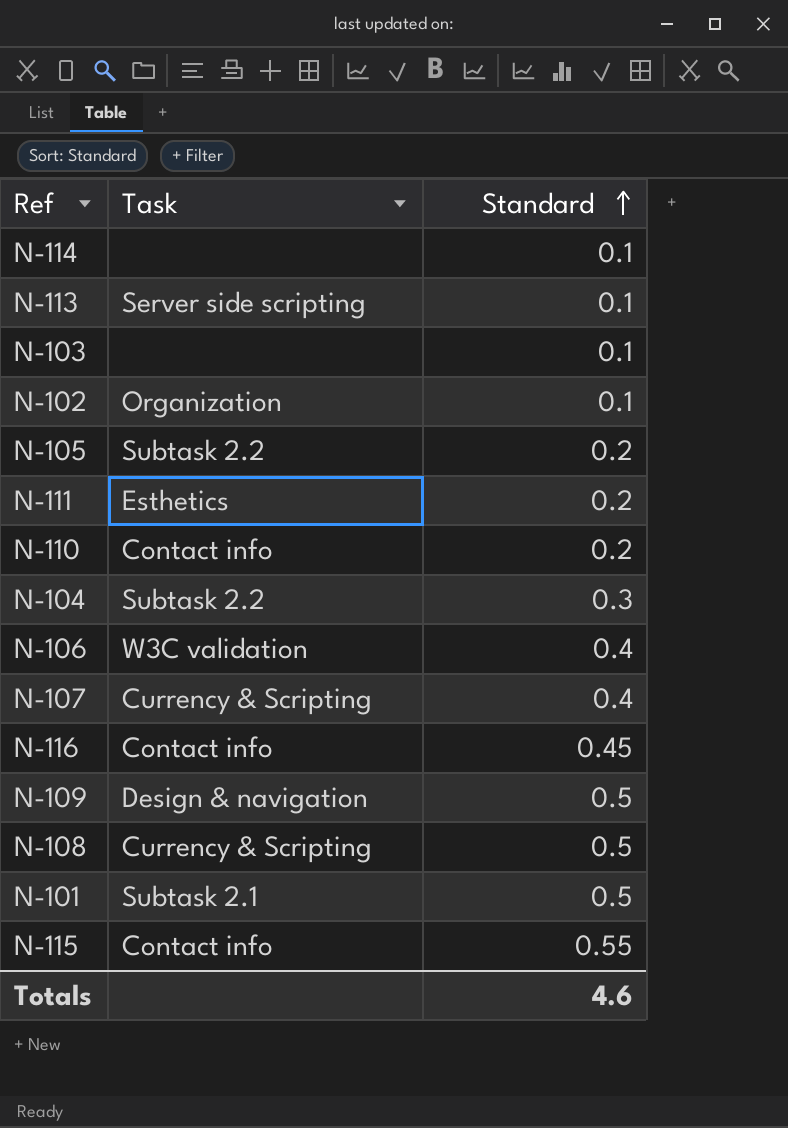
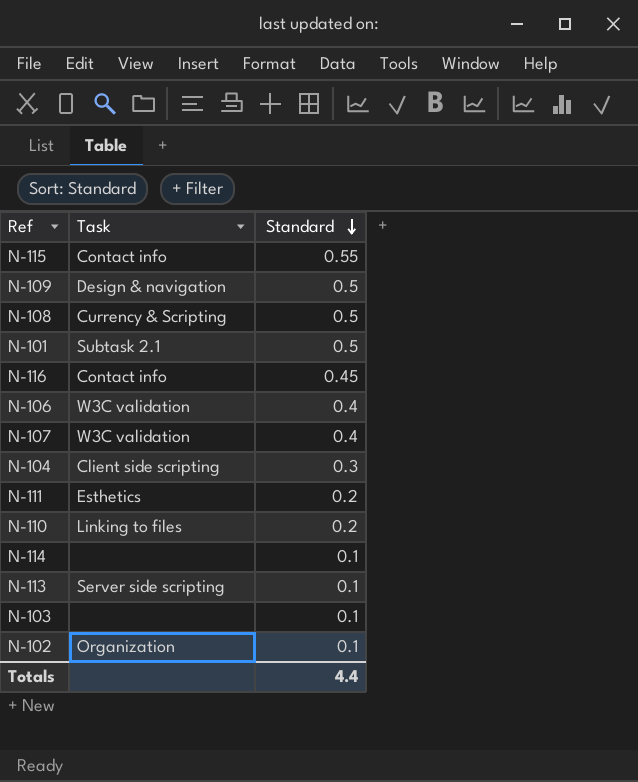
row order: Standard ascending -> Standard descending
row N-105: Subtask 2.2 | 0.2 -> none
N-107 | Task: Currency & Scripting -> W3C validation
N-104 | Task: Subtask 2.2 -> Client side scripting
N-110 | Task: Contact info -> Linking to files
Totals | Standard: 4.6 -> 4.4

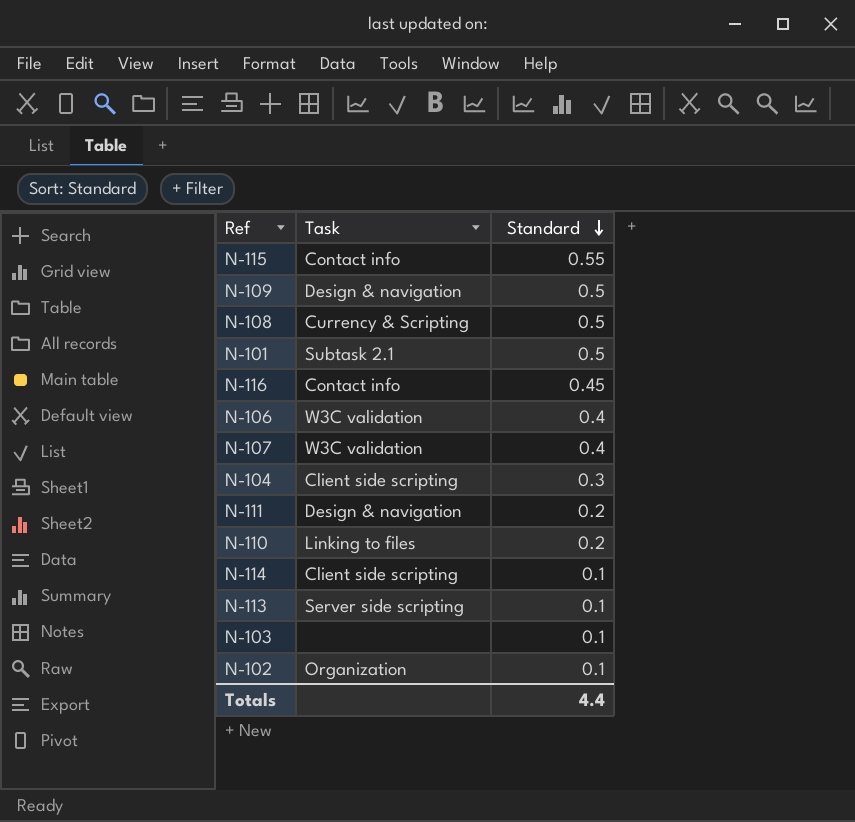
N-111 | Task: Esthetics -> Design & navigation
N-114 | Task: none -> Client side scripting

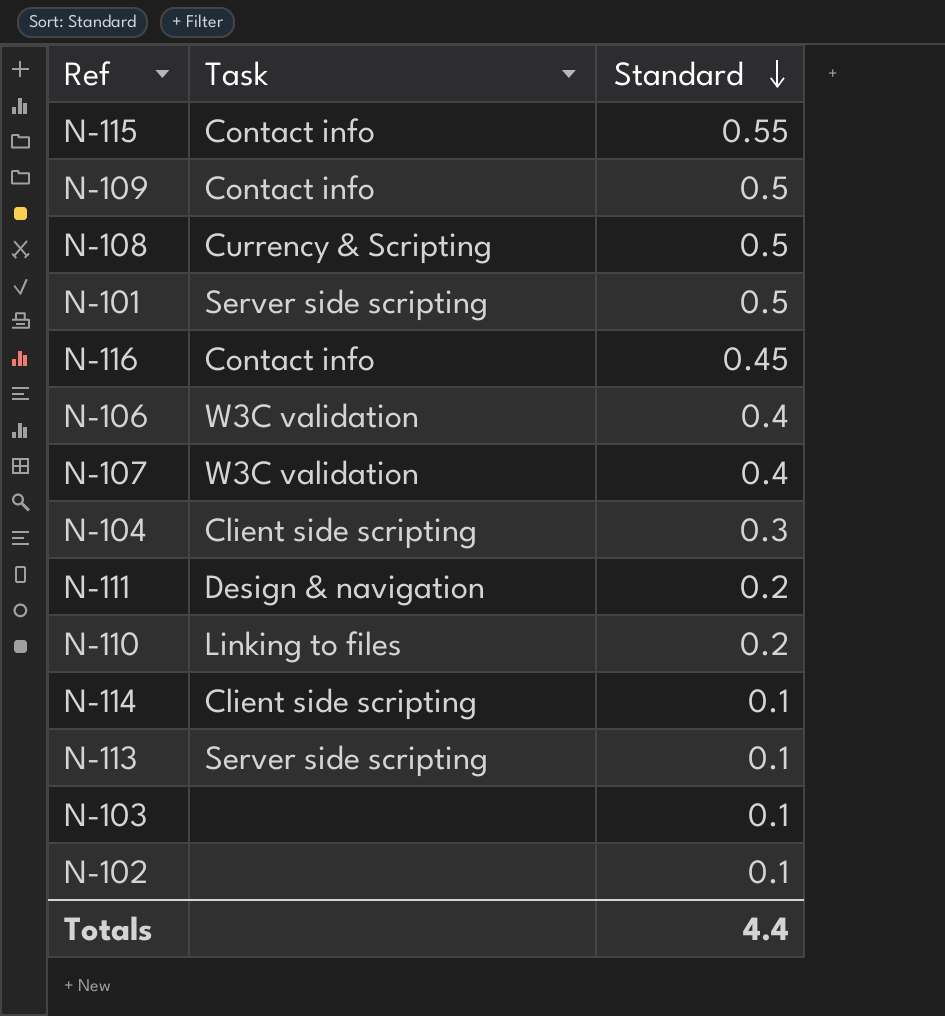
N-109 | Task: Design & navigation -> Contact info
N-101 | Task: Subtask 2.1 -> Server side scripting
N-102 | Task: Organization -> none

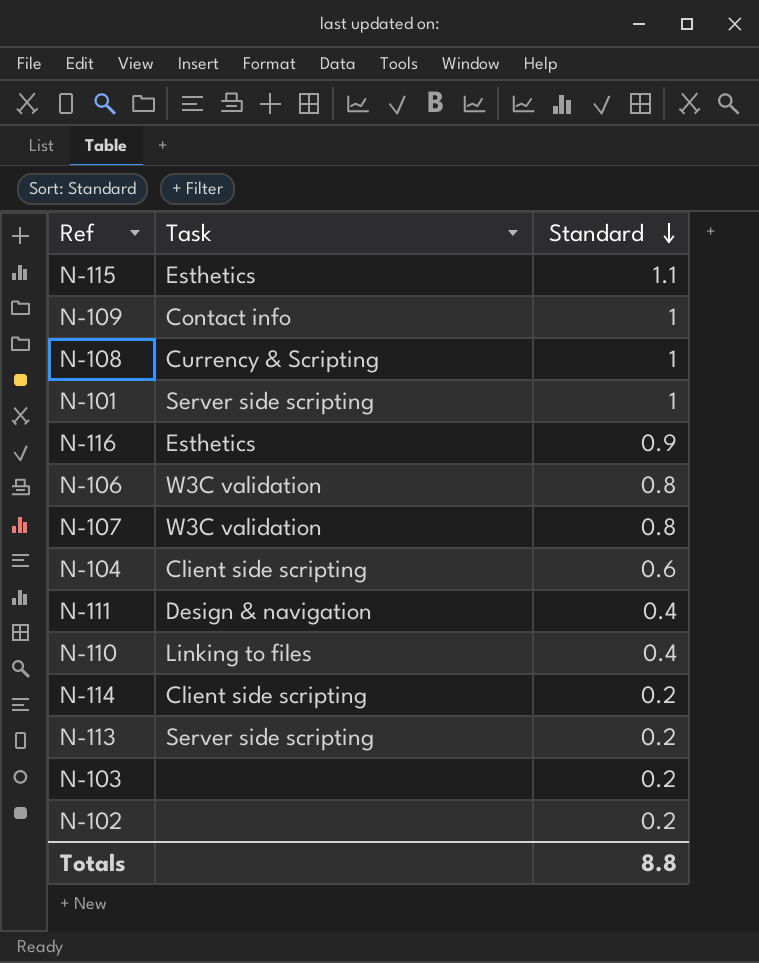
N-115 | Task: Contact info -> Esthetics
N-115 | Standard: 0.55 -> 1.1
N-109 | Standard: 0.5 -> 1
N-108 | Standard: 0.5 -> 1
N-101 | Standard: 0.5 -> 1
N-116 | Task: Contact info -> Esthetics
N-116 | Standard: 0.45 -> 0.9
N-106 | Standard: 0.4 -> 0.8
N-107 | Standard: 0.4 -> 0.8
N-104 | Standard: 0.3 -> 0.6
N-111 | Standard: 0.2 -> 0.4
N-110 | Standard: 0.2 -> 0.4
N-114 | Standard: 0.1 -> 0.2
N-113 | Standard: 0.1 -> 0.2
N-103 | Standard: 0.1 -> 0.2
N-102 | Standard: 0.1 -> 0.2
Totals | Standard: 4.4 -> 8.8

